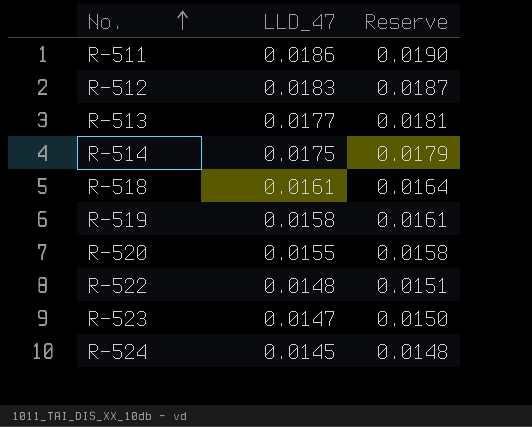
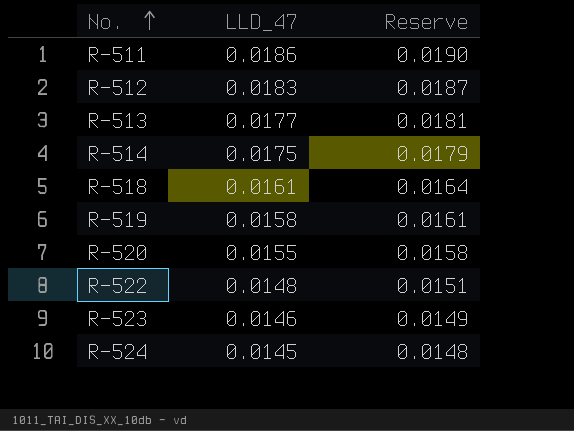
R-523 | LLD_47: 0.0147 -> 0.0146
R-523 | Reserve: 0.0150 -> 0.0149

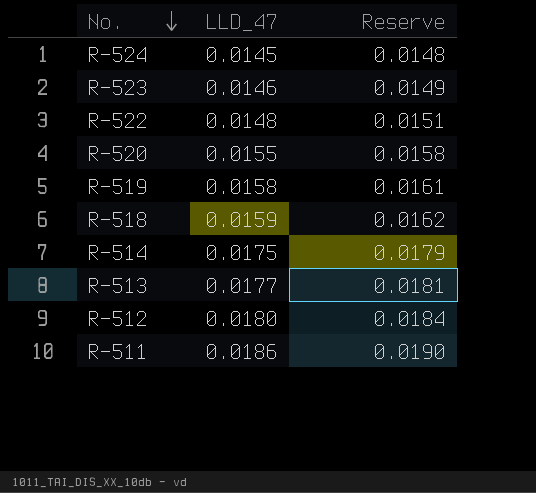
row order: No. ascending -> No. descending
R-518 | LLD_47: 0.0161 -> 0.0159
R-518 | Reserve: 0.0164 -> 0.0162
R-512 | LLD_47: 0.0183 -> 0.0180
R-512 | Reserve: 0.0187 -> 0.0184

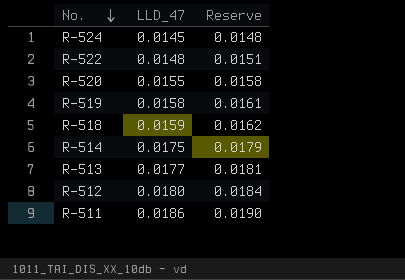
row R-523: 0.0146 | 0.0149 -> none

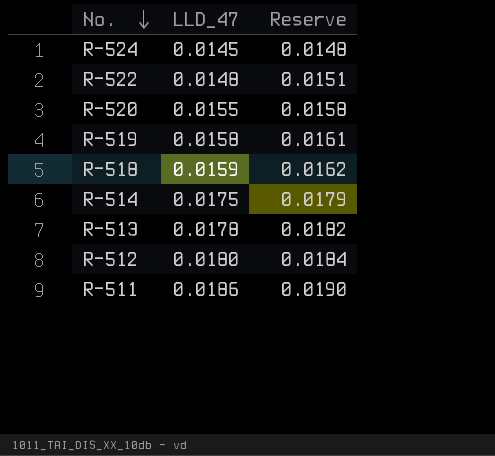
R-513 | LLD_47: 0.0177 -> 0.0178
R-513 | Reserve: 0.0181 -> 0.0182

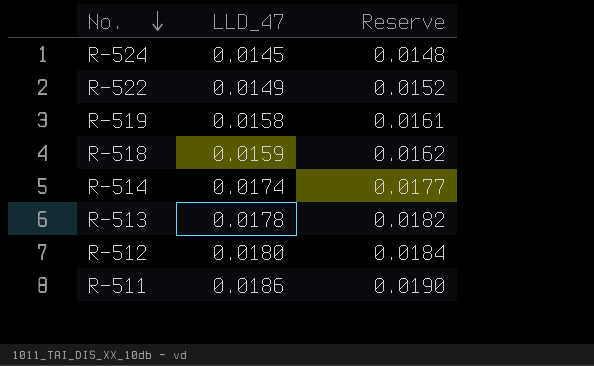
row R-520: 0.0155 | 0.0158 -> none
R-522 | LLD_47: 0.0148 -> 0.0149
R-522 | Reserve: 0.0151 -> 0.0152
R-514 | LLD_47: 0.0175 -> 0.0174
R-514 | Reserve: 0.0179 -> 0.0177

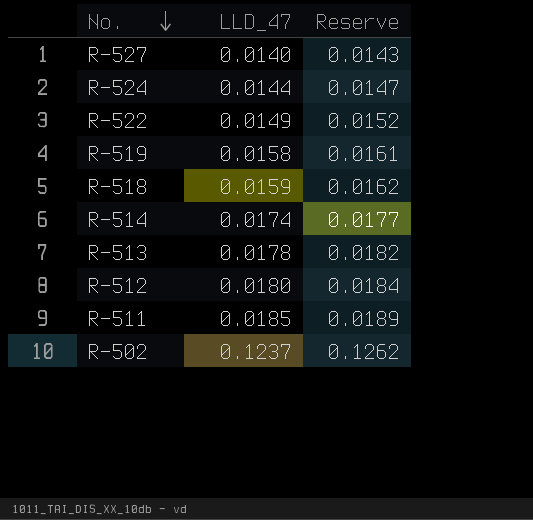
row R-527: none -> 0.0140 | 0.0143
R-524 | LLD_47: 0.0145 -> 0.0144
R-524 | Reserve: 0.0148 -> 0.0147
R-511 | LLD_47: 0.0186 -> 0.0185
R-511 | Reserve: 0.0190 -> 0.0189
row R-502: none -> 0.1237 | 0.1262

